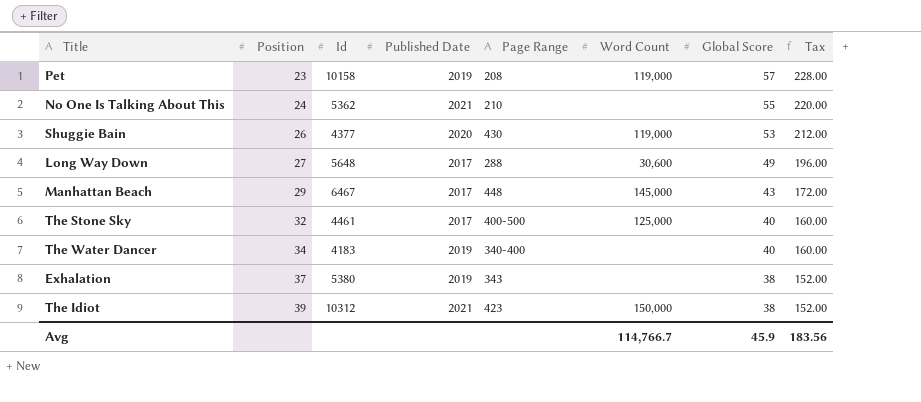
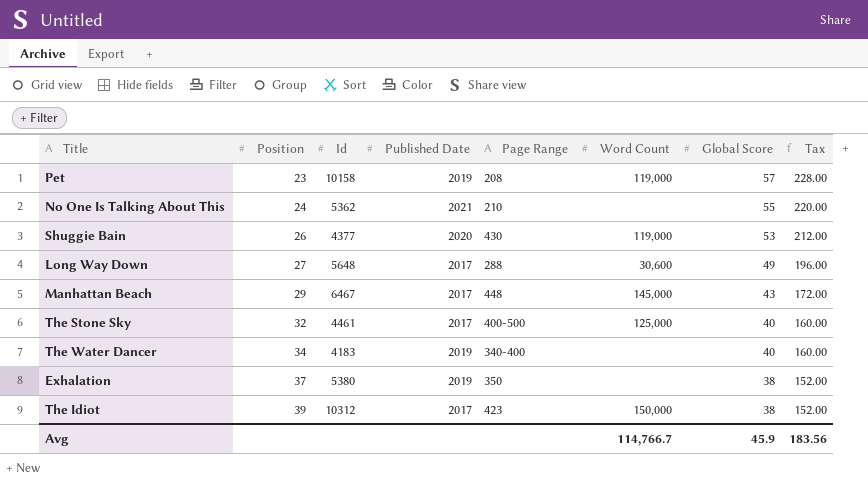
Exhalation | Page Range: 343 -> 350
The Idiot | Published Date: 2021 -> 2017

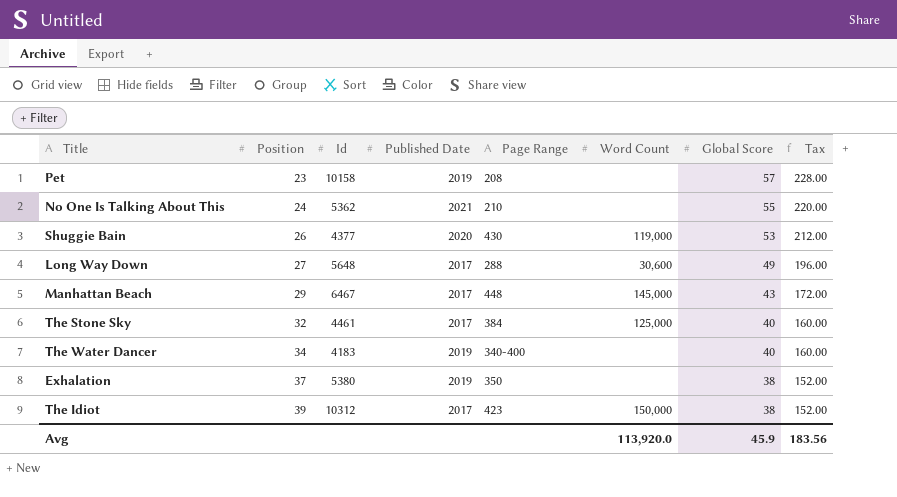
Pet | Word Count: 119,000 -> none
The Stone Sky | Page Range: 400-500 -> 384
Avg | Word Count: 114,766.7 -> 113,920.0

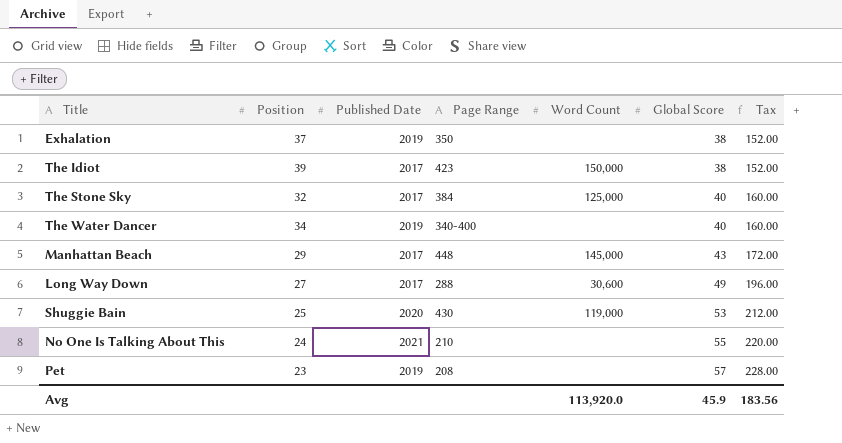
row order: Position ascending -> Global Score ascending
column Id | position: 3 -> none
Shuggie Bain | Position: 26 -> 25

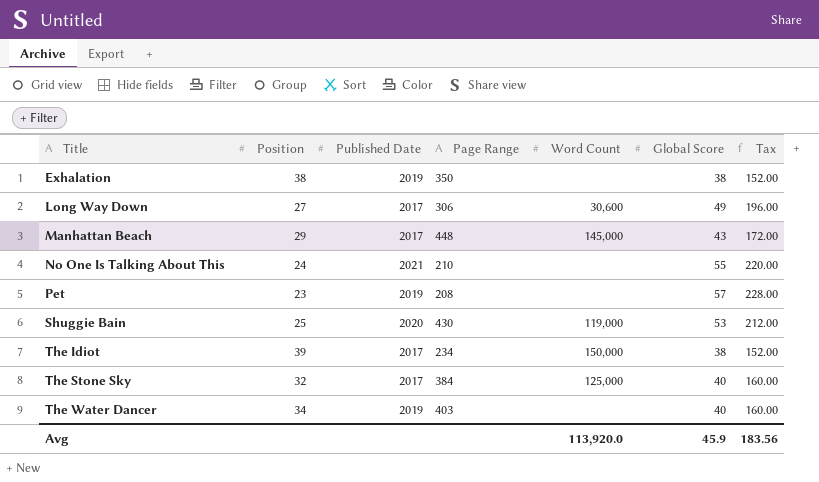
row order: Global Score ascending -> Title ascending
Exhalation | Position: 37 -> 38
Long Way Down | Page Range: 288 -> 306
The Idiot | Page Range: 423 -> 234
The Water Dancer | Page Range: 340-400 -> 403

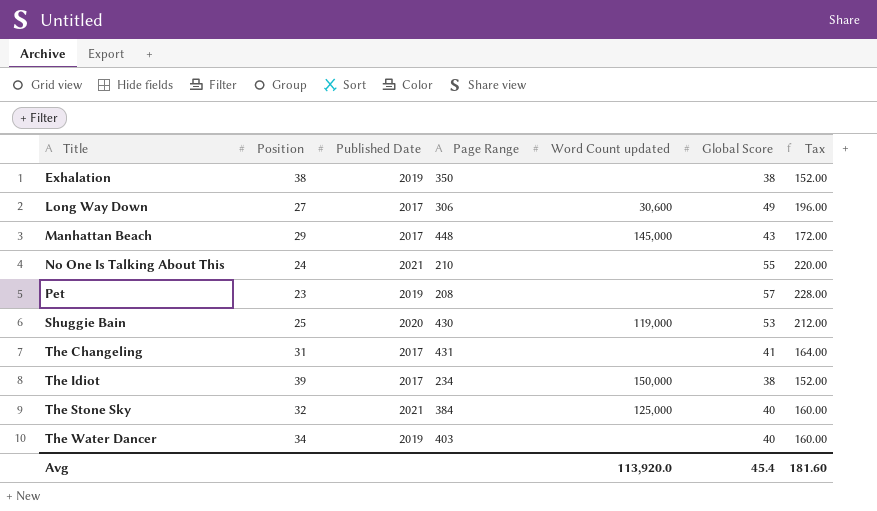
column name: Word Count -> Word Count updated
row The Changeling: none -> 31 | 2017 | 431 | none | 41 | 164.00
The Stone Sky | Published Date: 2017 -> 2021
Avg | Global Score: 45.9 -> 45.4
Avg | Tax: 183.56 -> 181.60

